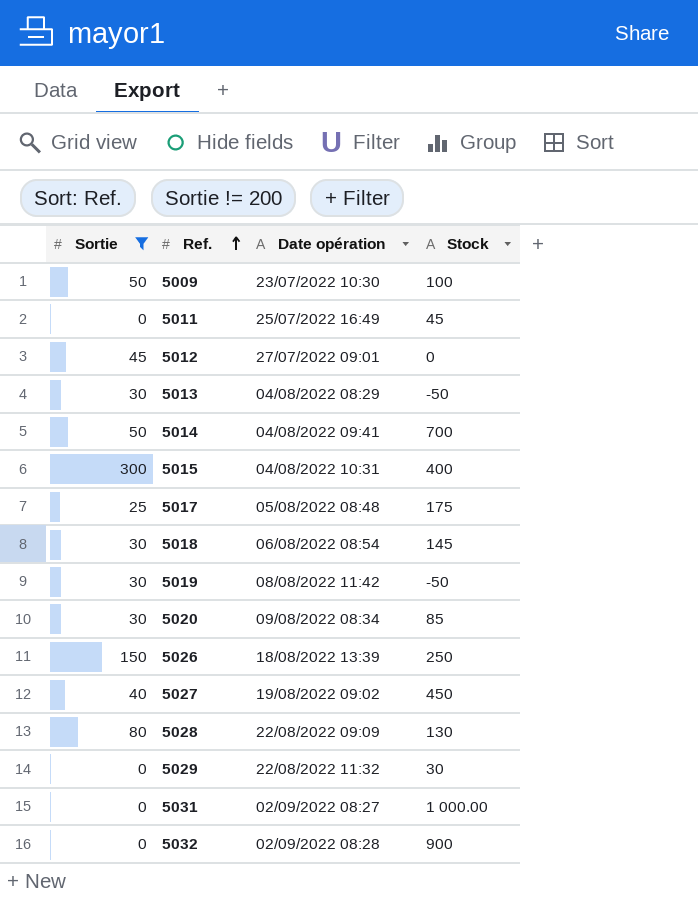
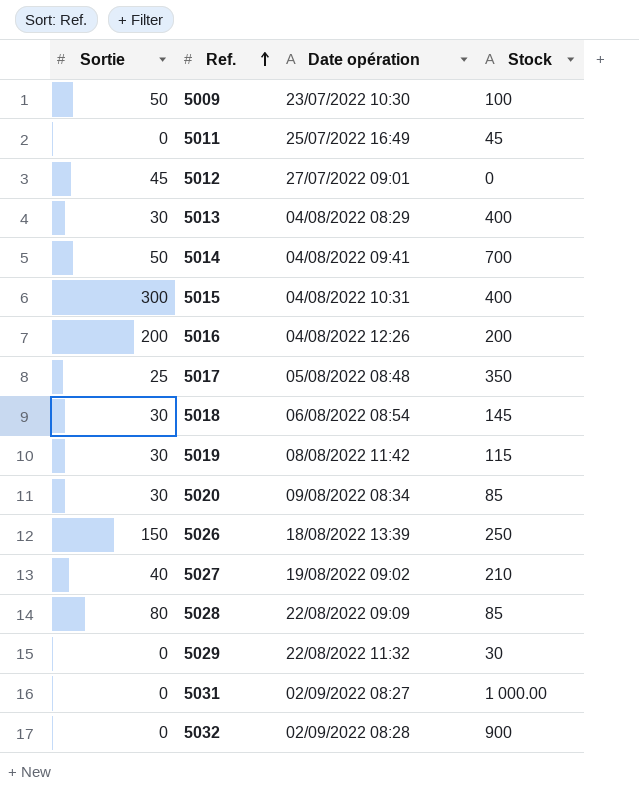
filter: Sortie != 200 -> none
5013 | Stock: -50 -> 400
5017 | Stock: 175 -> 350
5019 | Stock: -50 -> 115
5027 | Stock: 450 -> 210
5028 | Stock: 130 -> 85

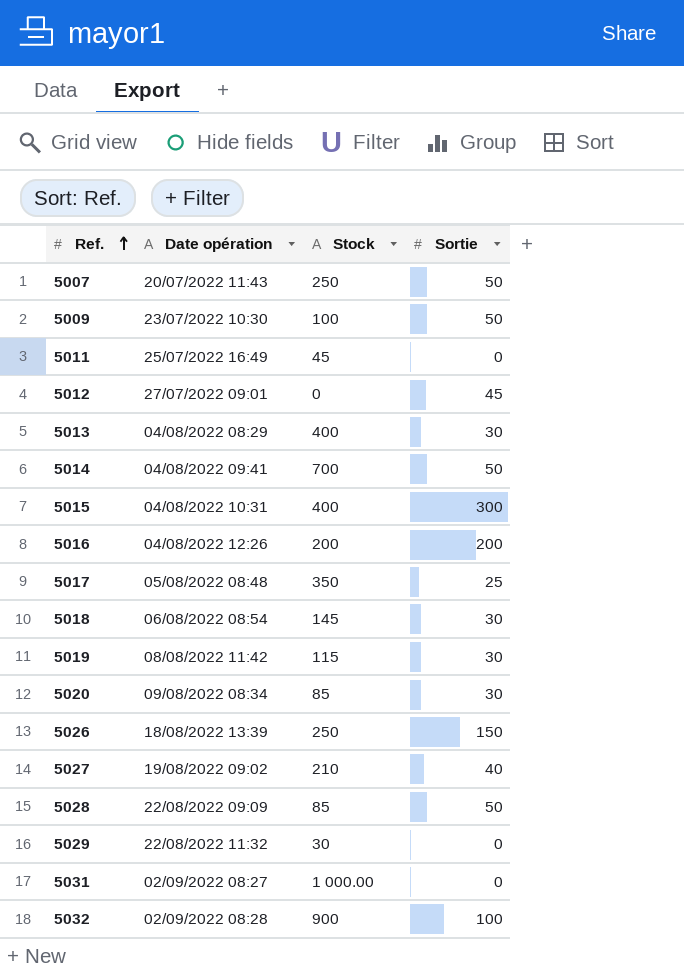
column Sortie | position: 1 -> 4
row 5007: none -> 20/07/2022 11:43 | 250 | 50
5028 | Sortie: 80 -> 50
5032 | Sortie: 0 -> 100

